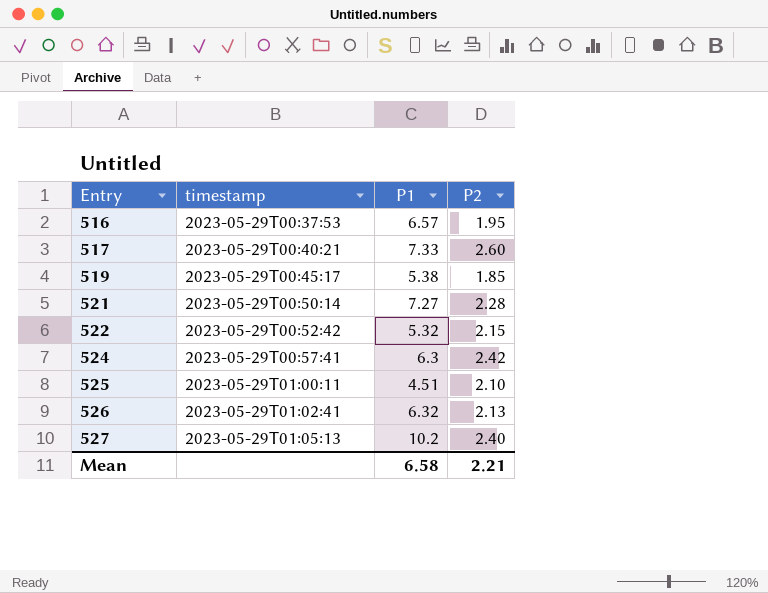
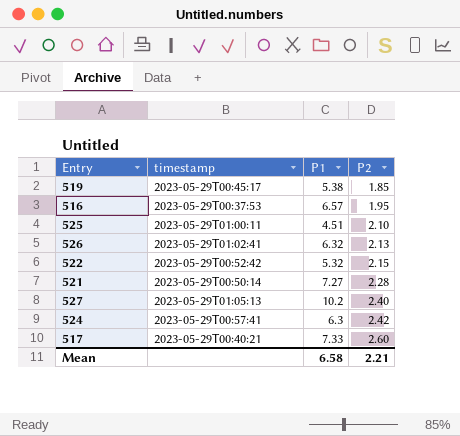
row order: Entry ascending -> P2 ascending

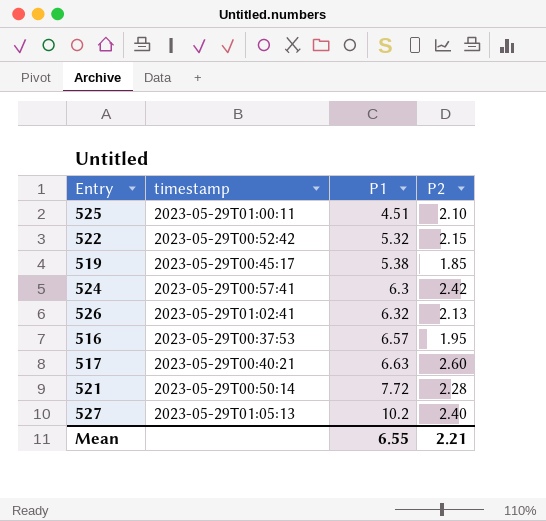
row order: P2 ascending -> P1 ascending
517 | P1: 7.33 -> 6.63
521 | P1: 7.27 -> 7.72
Mean | P1: 6.58 -> 6.55

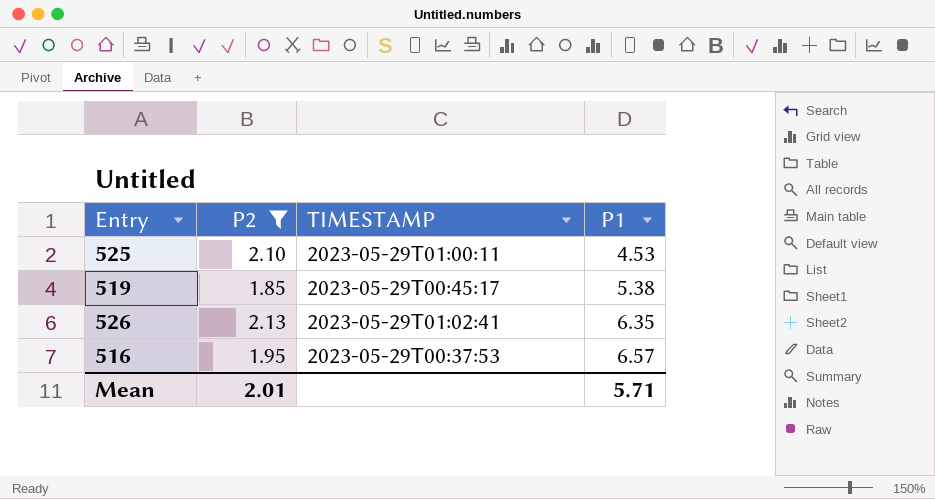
filter: none -> P2 <= 2.13
column P2 | position: 4 -> 2
column name: timestamp -> TIMESTAMP
525 | P1: 4.51 -> 4.53
526 | P1: 6.32 -> 6.35
Mean | P2: 2.21 -> 2.01
Mean | P1: 6.55 -> 5.71

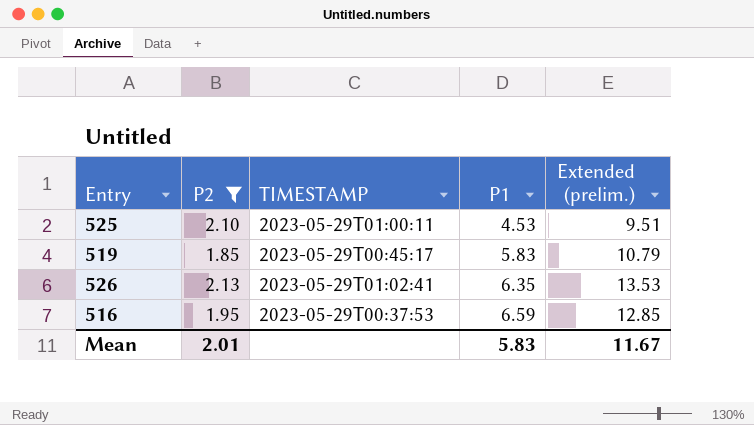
column Extended (prelim.) | formula: none -> [P2] * [P1]
519 | P1: 5.38 -> 5.83
516 | P1: 6.57 -> 6.59
Mean | P1: 5.71 -> 5.83

